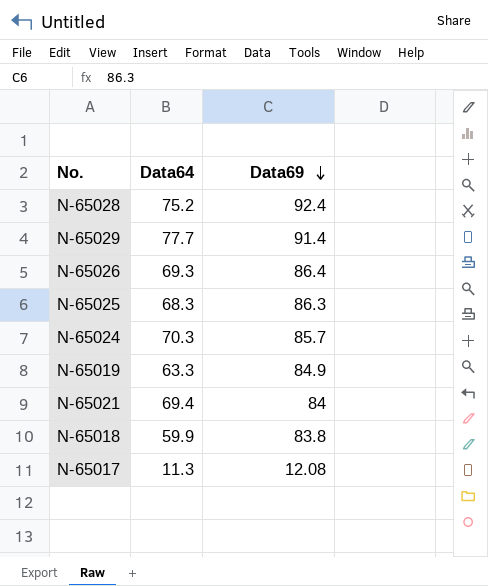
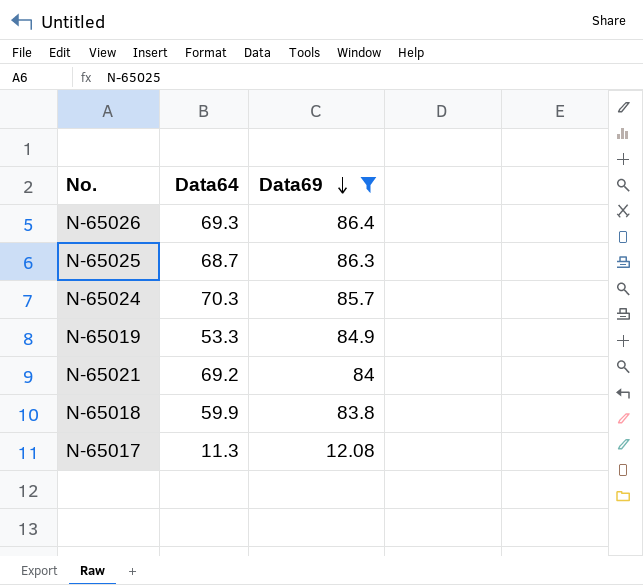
filter: none -> Data69 <= 86.4
N-65025 | Data64: 68.3 -> 68.7
N-65019 | Data64: 63.3 -> 53.3
N-65021 | Data64: 69.4 -> 69.2

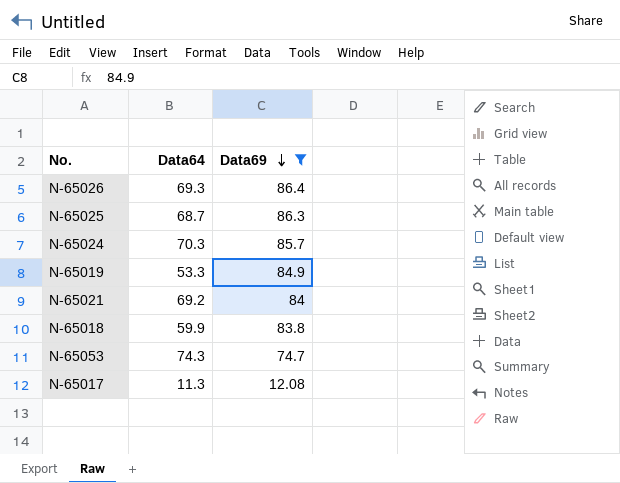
row N-65053: none -> 74.3 | 74.7

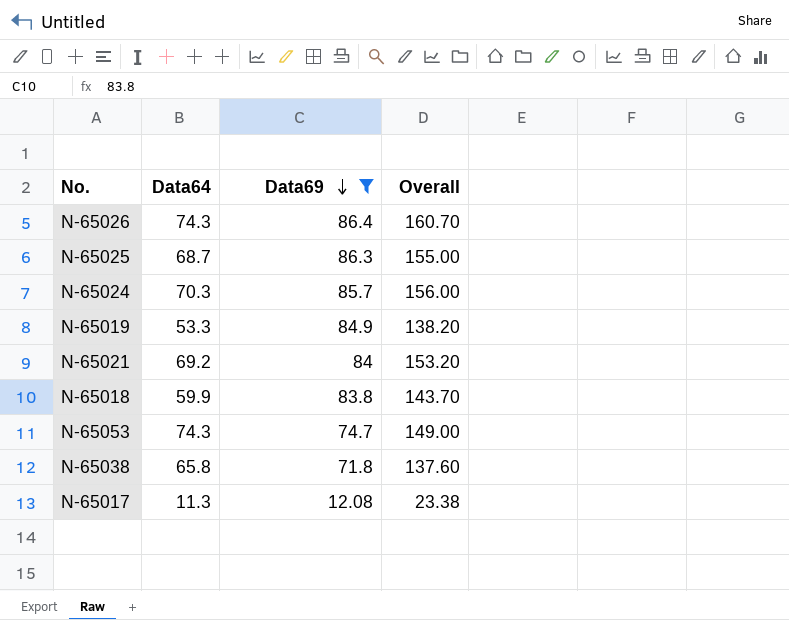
column Overall | formula: none -> [Data64] + [Data69]
N-65026 | Data64: 69.3 -> 74.3
row N-65038: none -> 65.8 | 71.8 | 137.60

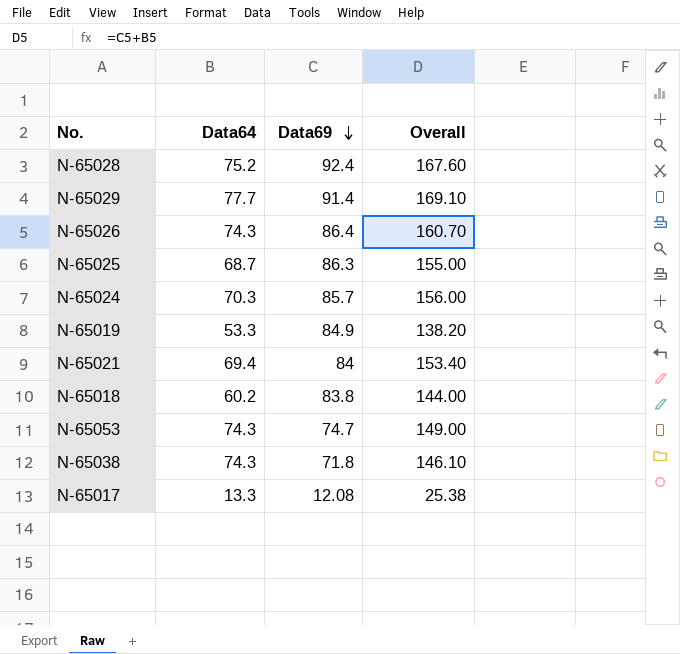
filter: Data69 <= 86.4 -> none
N-65021 | Data64: 69.2 -> 69.4
N-65021 | Overall: 153.20 -> 153.40
N-65018 | Data64: 59.9 -> 60.2
N-65018 | Overall: 143.70 -> 144.00
N-65038 | Data64: 65.8 -> 74.3
N-65038 | Overall: 137.60 -> 146.10
N-65017 | Data64: 11.3 -> 13.3
N-65017 | Overall: 23.38 -> 25.38

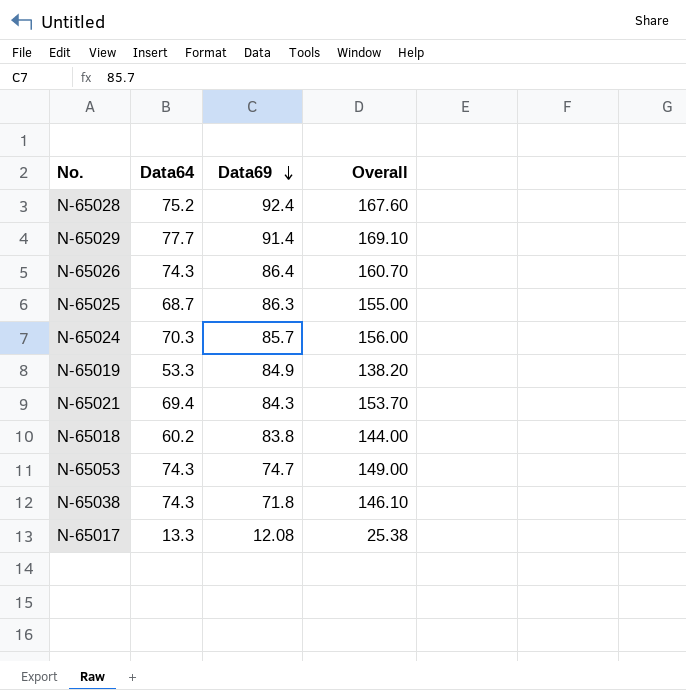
N-65021 | Data69: 84 -> 84.3
N-65021 | Overall: 153.40 -> 153.70

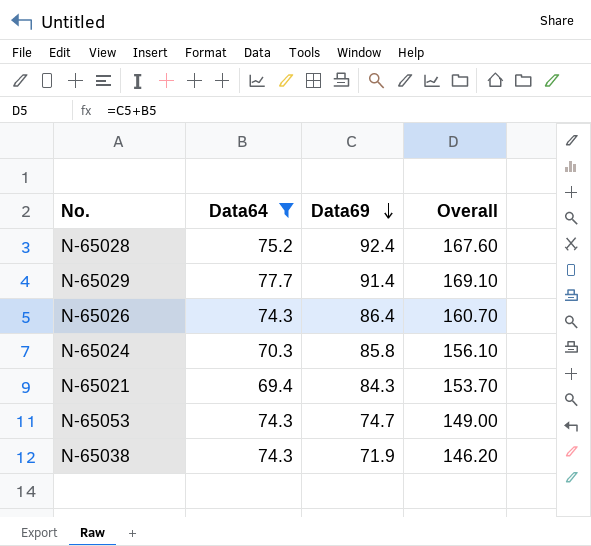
filter: none -> Data64 >= 69.4
N-65024 | Data69: 85.7 -> 85.8
N-65024 | Overall: 156.00 -> 156.10
N-65038 | Data69: 71.8 -> 71.9
N-65038 | Overall: 146.10 -> 146.20

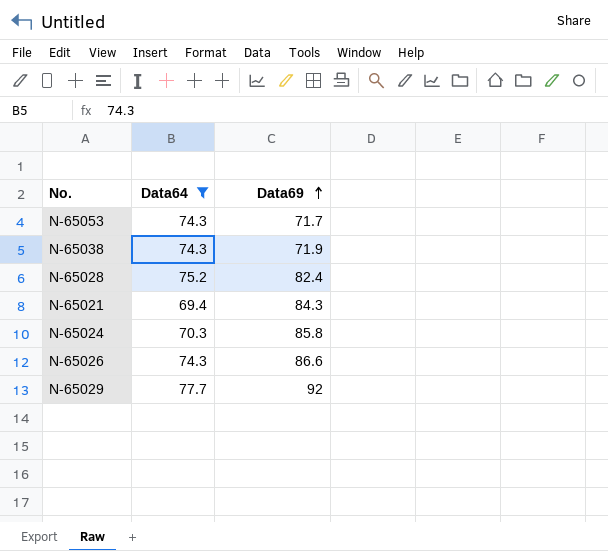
row order: Data69 descending -> Data69 ascending
column Overall | formula: [Data64] + [Data69] -> none
N-65053 | Data69: 74.7 -> 71.7
N-65028 | Data69: 92.4 -> 82.4
N-65026 | Data69: 86.4 -> 86.6
N-65029 | Data69: 91.4 -> 92

